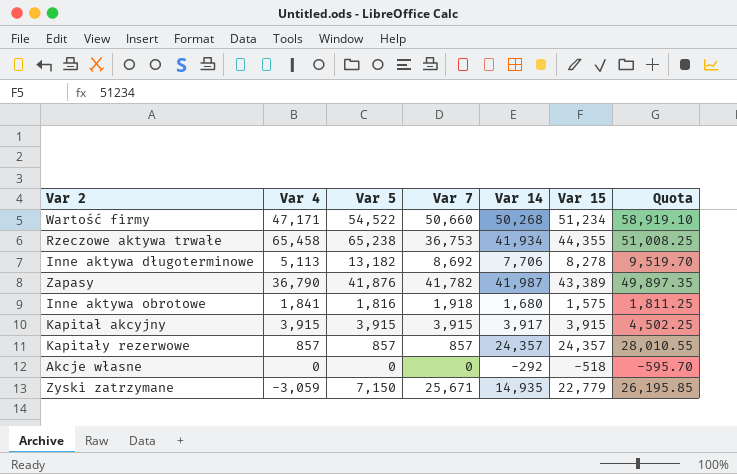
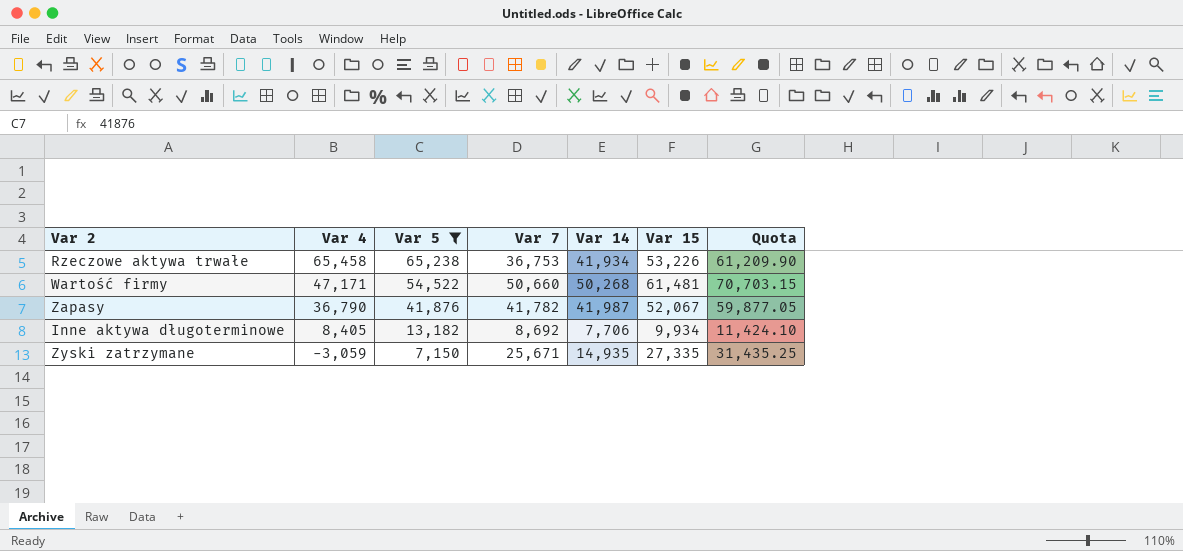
filter: none -> Var 5 >= 7,150
row order: none -> Var 4 descending
Rzeczowe aktywa trwałe | Var 15: 44,355 -> 53,226
Rzeczowe aktywa trwałe | Quota: 51,008.25 -> 61,209.90
Wartość firmy | Var 15: 51,234 -> 61,481
Wartość firmy | Quota: 58,919.10 -> 70,703.15
Zapasy | Var 15: 43,389 -> 52,067
Zapasy | Quota: 49,897.35 -> 59,877.05
Inne aktywa długoterminowe | Var 4: 5,113 -> 8,405
Inne aktywa długoterminowe | Var 15: 8,278 -> 9,934
Inne aktywa długoterminowe | Quota: 9,519.70 -> 11,424.10
Zyski zatrzymane | Var 15: 22,779 -> 27,335
Zyski zatrzymane | Quota: 26,195.85 -> 31,435.25

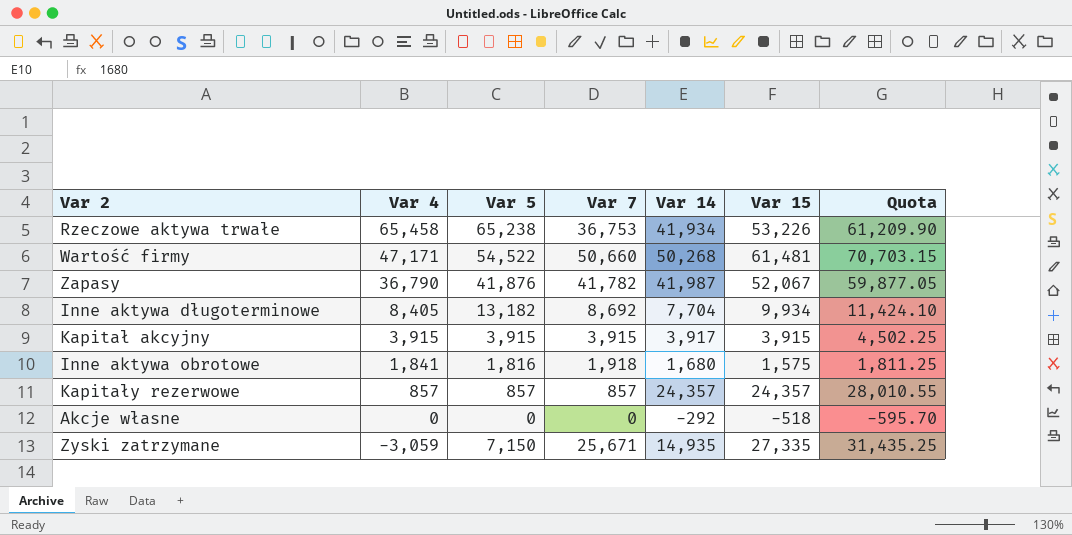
filter: Var 5 >= 7,150 -> none
Inne aktywa długoterminowe | Var 14: 7,706 -> 7,704

